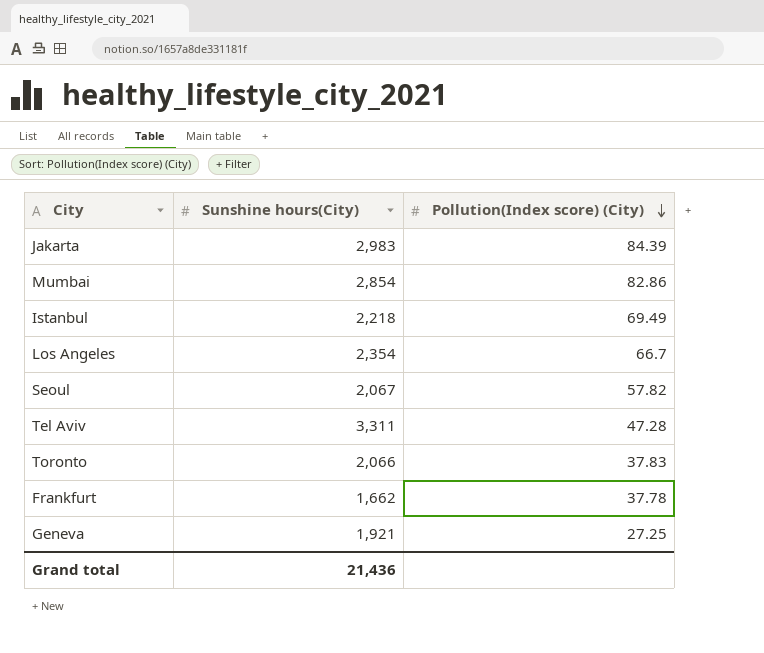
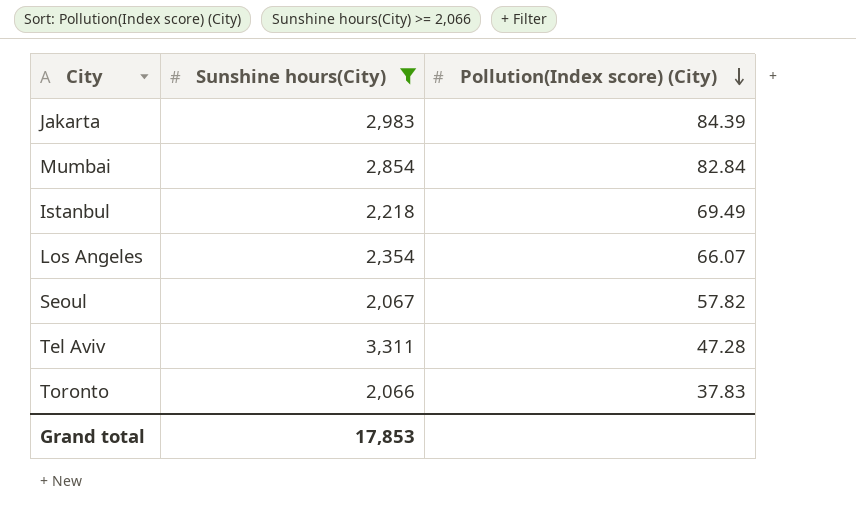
filter: none -> Sunshine hours(City) >= 2,066
Mumbai | Pollution(Index score) (City): 82.86 -> 82.84
Los Angeles | Pollution(Index score) (City): 66.7 -> 66.07
Grand total | Sunshine hours(City): 21,436 -> 17,853

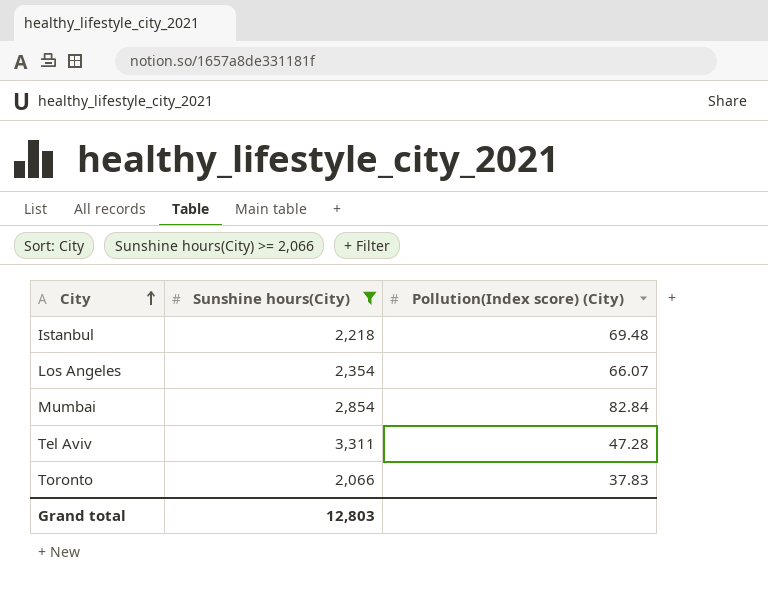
row order: Pollution(Index score) (City) descending -> City ascending
row Jakarta: 2,983 | 84.39 -> none
row Seoul: 2,067 | 57.82 -> none
Istanbul | Pollution(Index score) (City): 69.49 -> 69.48
Grand total | Sunshine hours(City): 17,853 -> 12,803

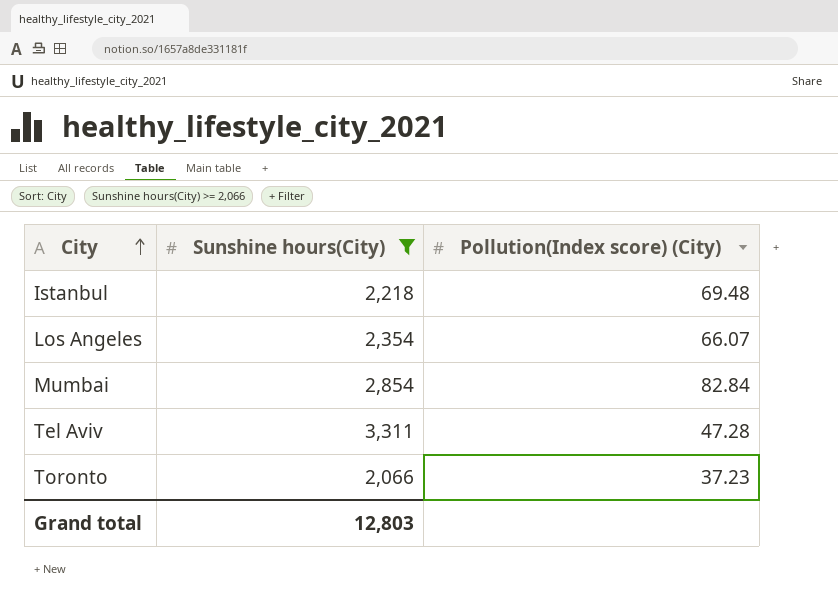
Toronto | Pollution(Index score) (City): 37.83 -> 37.23

